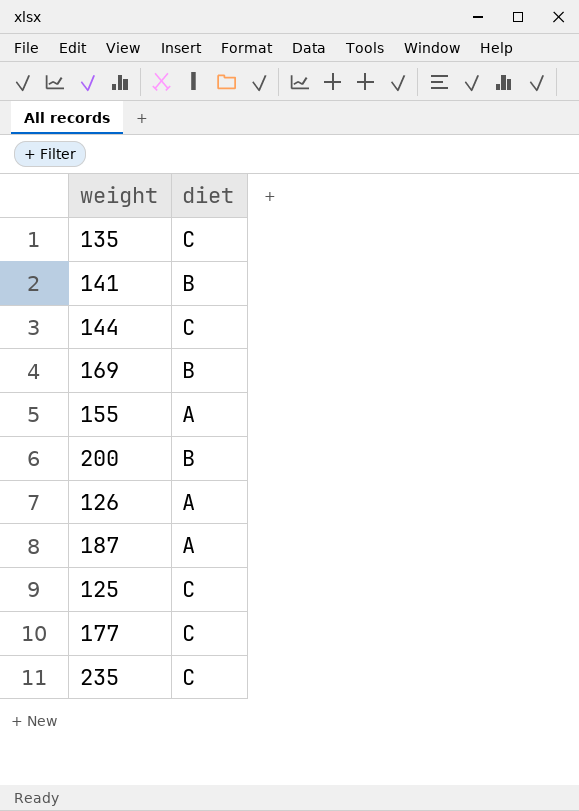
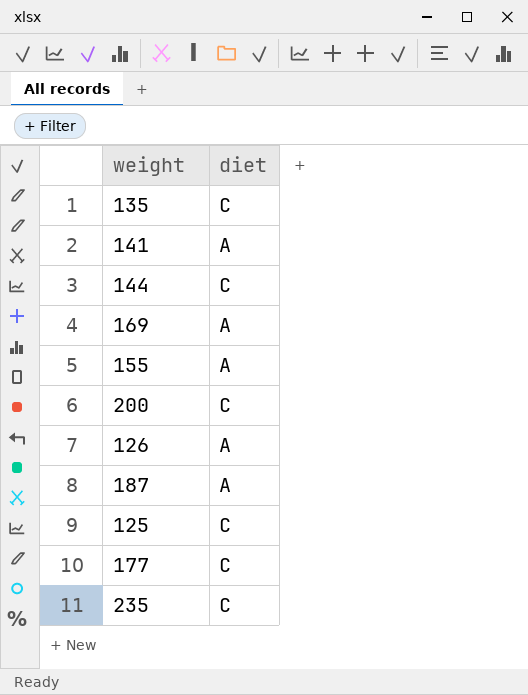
141 | diet: B -> A
169 | diet: B -> A
200 | diet: B -> C

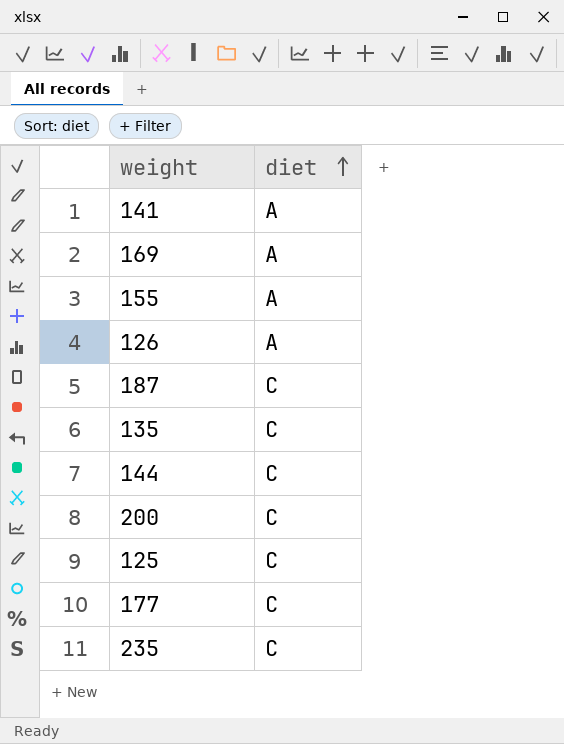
row order: none -> diet ascending
187 | diet: A -> C

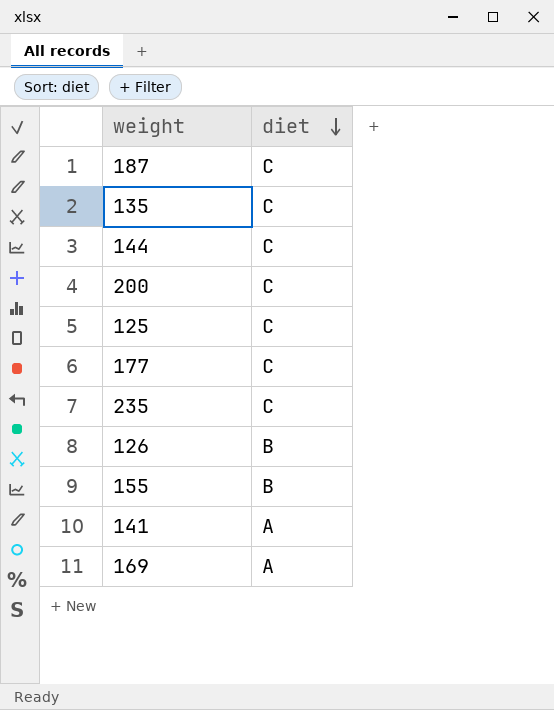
row order: diet ascending -> diet descending
126 | diet: A -> B
155 | diet: A -> B

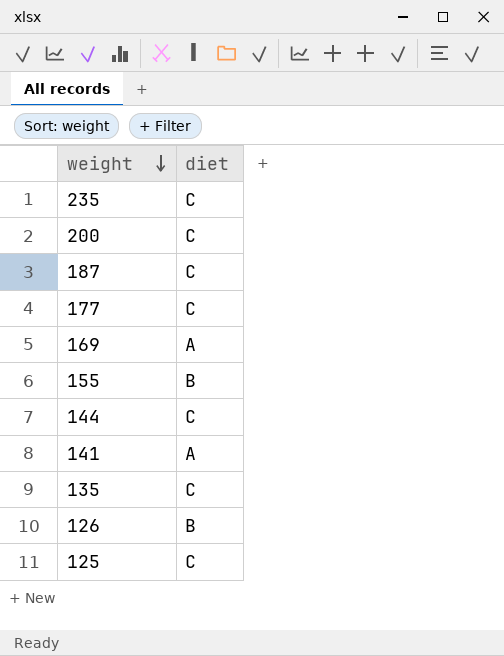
row order: diet descending -> weight descending

